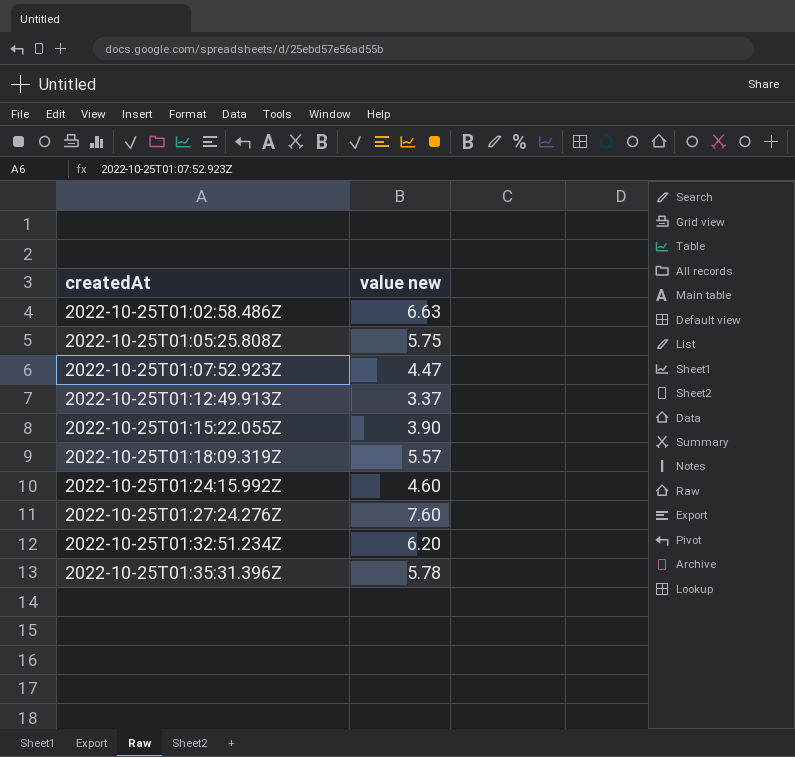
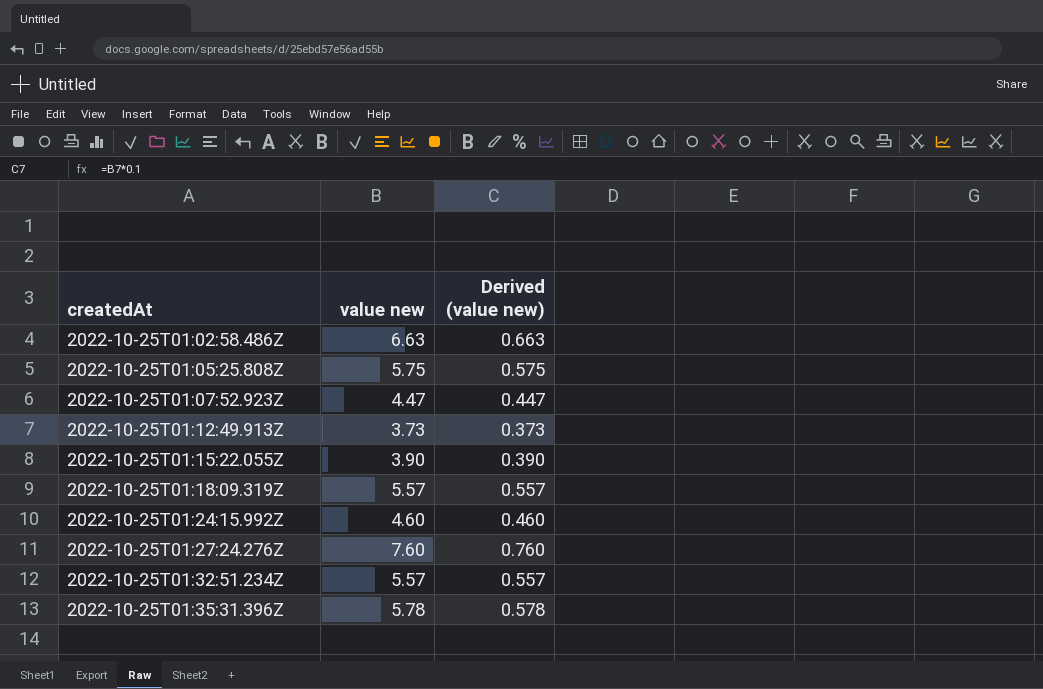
column Derived (value new) | formula: none -> [value new] * 0.1
2022-10-25T01:12:49.913Z | value new: 3.37 -> 3.73
2022-10-25T01:32:51.234Z | value new: 6.20 -> 5.57

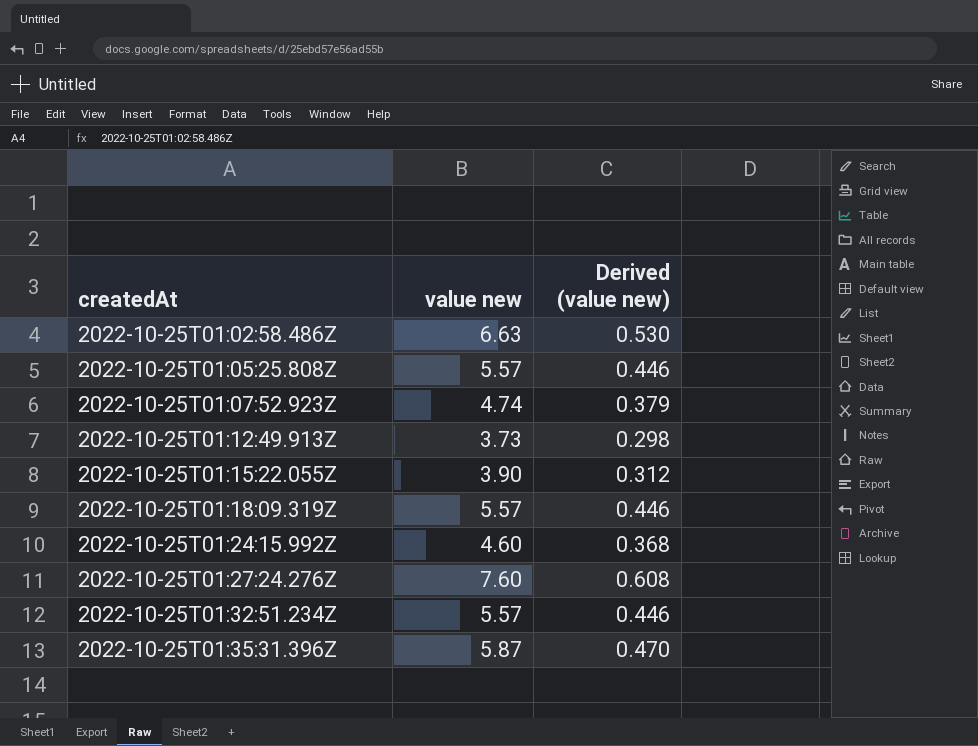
column Derived (value new) | formula: [value new] * 0.1 -> [value new] * 0.08
2022-10-25T01:05:25.808Z | value new: 5.75 -> 5.57
2022-10-25T01:07:52.923Z | value new: 4.47 -> 4.74
2022-10-25T01:35:31.396Z | value new: 5.78 -> 5.87

